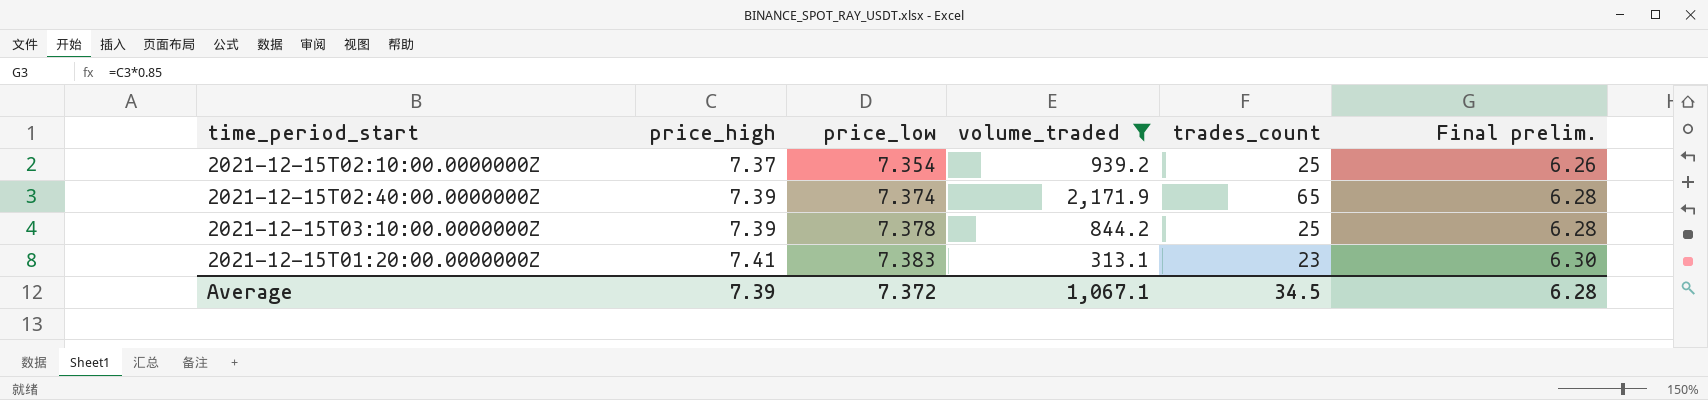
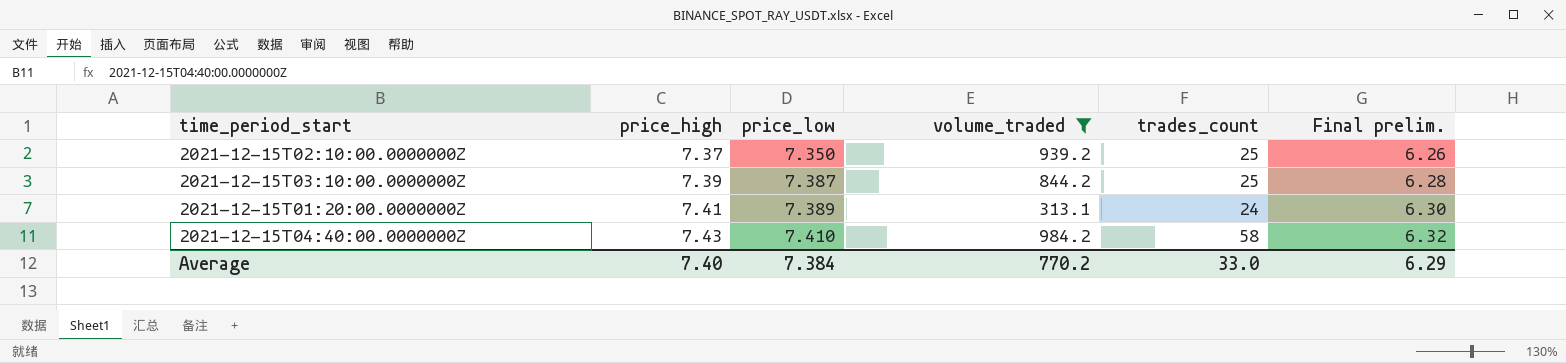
row 2021-12-15T02:40:00.0000000Z: 7.39 | 7.374 | 2,171.9 | 65 | 6.28 -> none
2021-12-15T02:10:00.0000000Z | price_low: 7.354 -> 7.350
2021-12-15T03:10:00.0000000Z | price_low: 7.378 -> 7.387
2021-12-15T01:20:00.0000000Z | price_low: 7.383 -> 7.389
2021-12-15T01:20:00.0000000Z | trades_count: 23 -> 24
row 2021-12-15T04:40:00.0000000Z: none -> 7.43 | 7.410 | 984.2 | 58 | 6.32
Average | price_high: 7.39 -> 7.40
Average | price_low: 7.372 -> 7.384
Average | volume_traded: 1,067.1 -> 770.2
Average | trades_count: 34.5 -> 33.0
Average | Final prelim.: 6.28 -> 6.29

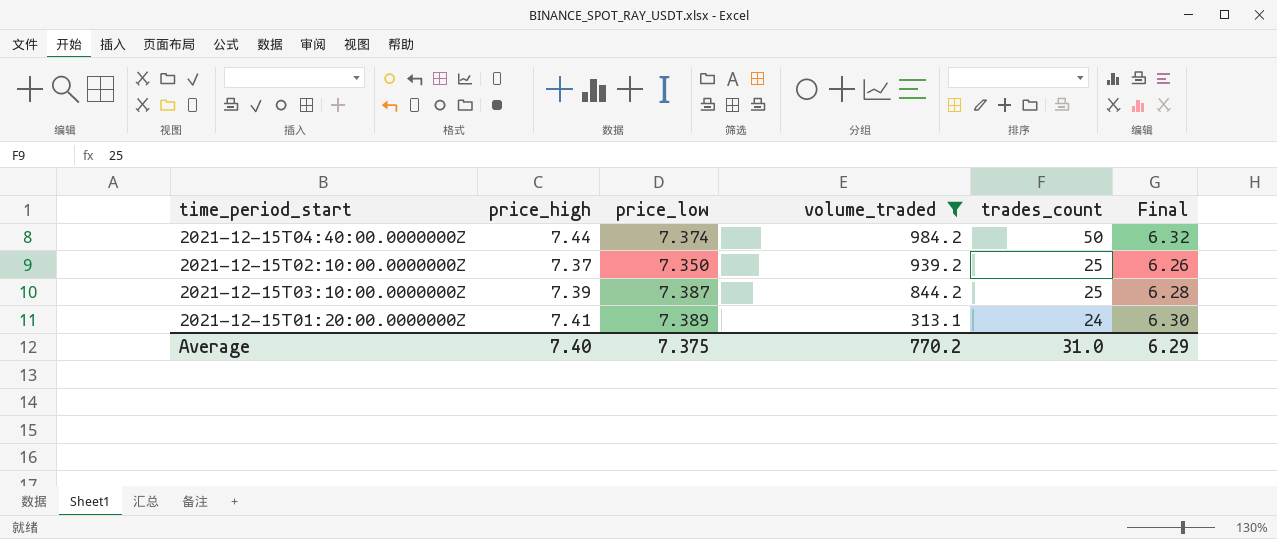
row order: price_high ascending -> volume_traded descending
column name: Final prelim. -> Final
2021-12-15T04:40:00.0000000Z | price_high: 7.43 -> 7.44
2021-12-15T04:40:00.0000000Z | price_low: 7.410 -> 7.374
2021-12-15T04:40:00.0000000Z | trades_count: 58 -> 50
Average | price_low: 7.384 -> 7.375
Average | trades_count: 33.0 -> 31.0

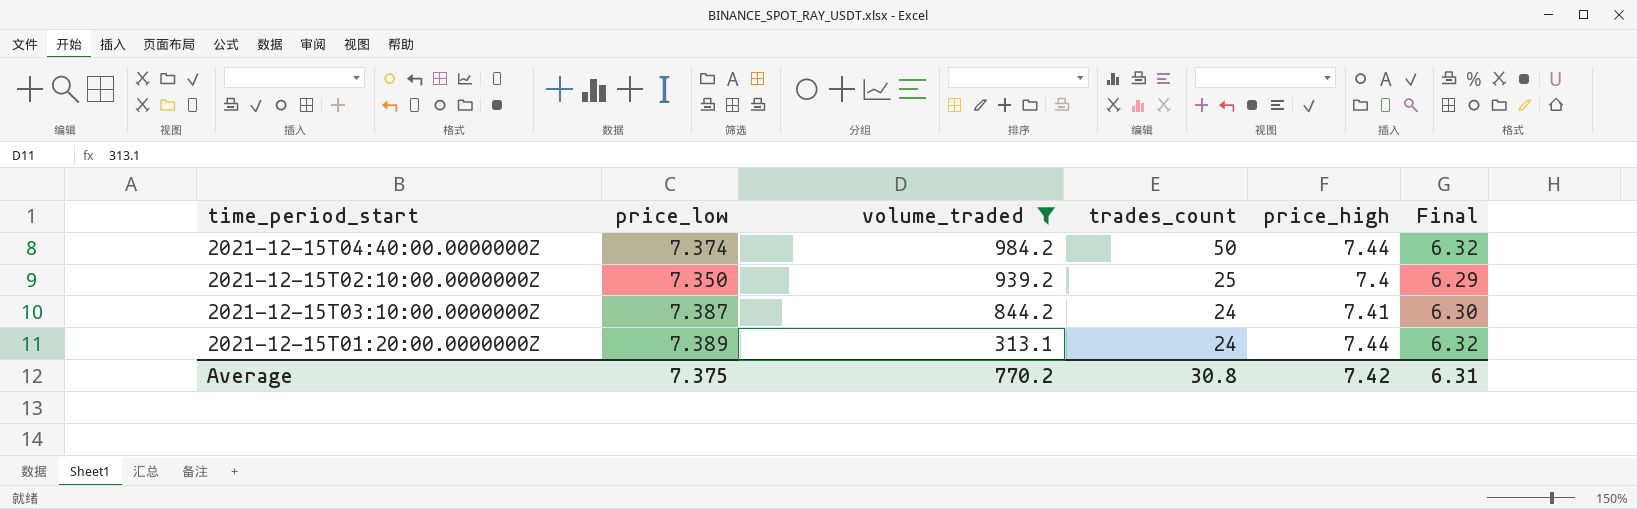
column price_high | position: 2 -> 5
2021-12-15T02:10:00.0000000Z | price_high: 7.37 -> 7.4
2021-12-15T02:10:00.0000000Z | Final: 6.26 -> 6.29
2021-12-15T03:10:00.0000000Z | trades_count: 25 -> 24
2021-12-15T03:10:00.0000000Z | price_high: 7.39 -> 7.41
2021-12-15T03:10:00.0000000Z | Final: 6.28 -> 6.30
2021-12-15T01:20:00.0000000Z | price_high: 7.41 -> 7.44
2021-12-15T01:20:00.0000000Z | Final: 6.30 -> 6.32
Average | trades_count: 31.0 -> 30.8
Average | price_high: 7.40 -> 7.42
Average | Final: 6.29 -> 6.31

